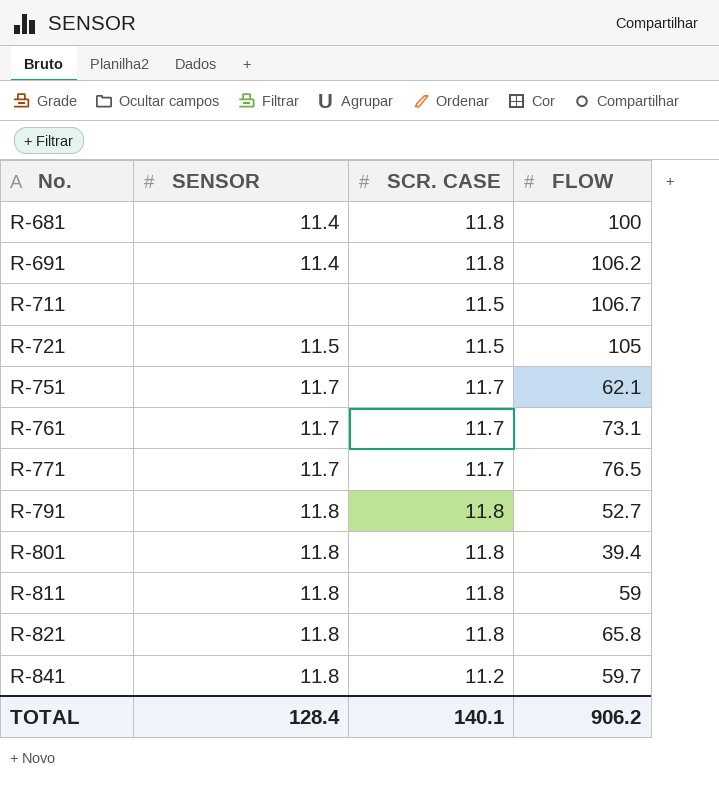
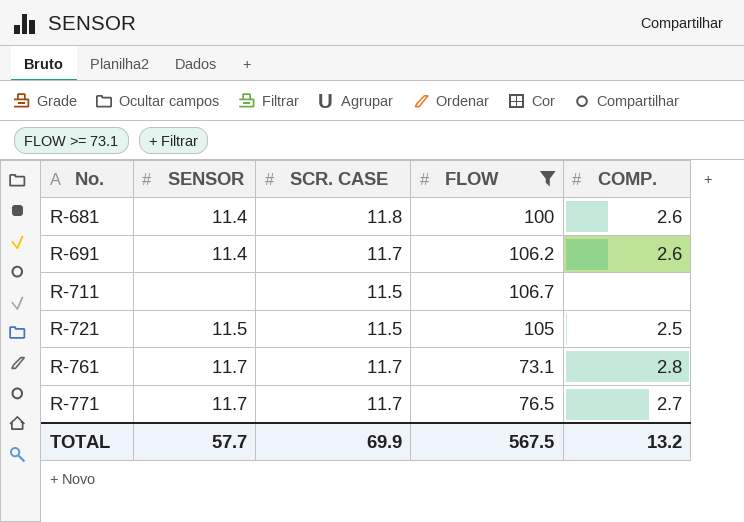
filter: none -> FLOW >= 73.1
column COMP. | position: none -> 5
R-691 | SCR. CASE: 11.8 -> 11.7
TOTAL | SENSOR: 128.4 -> 57.7
TOTAL | SCR. CASE: 140.1 -> 69.9
TOTAL | FLOW: 906.2 -> 567.5

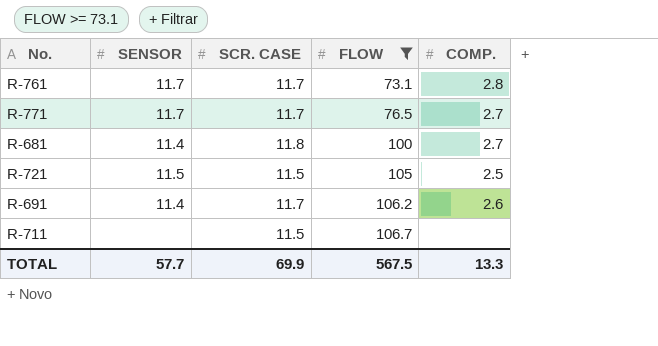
row order: No. ascending -> FLOW ascending
R-681 | COMP.: 2.6 -> 2.7
TOTAL | COMP.: 13.2 -> 13.3

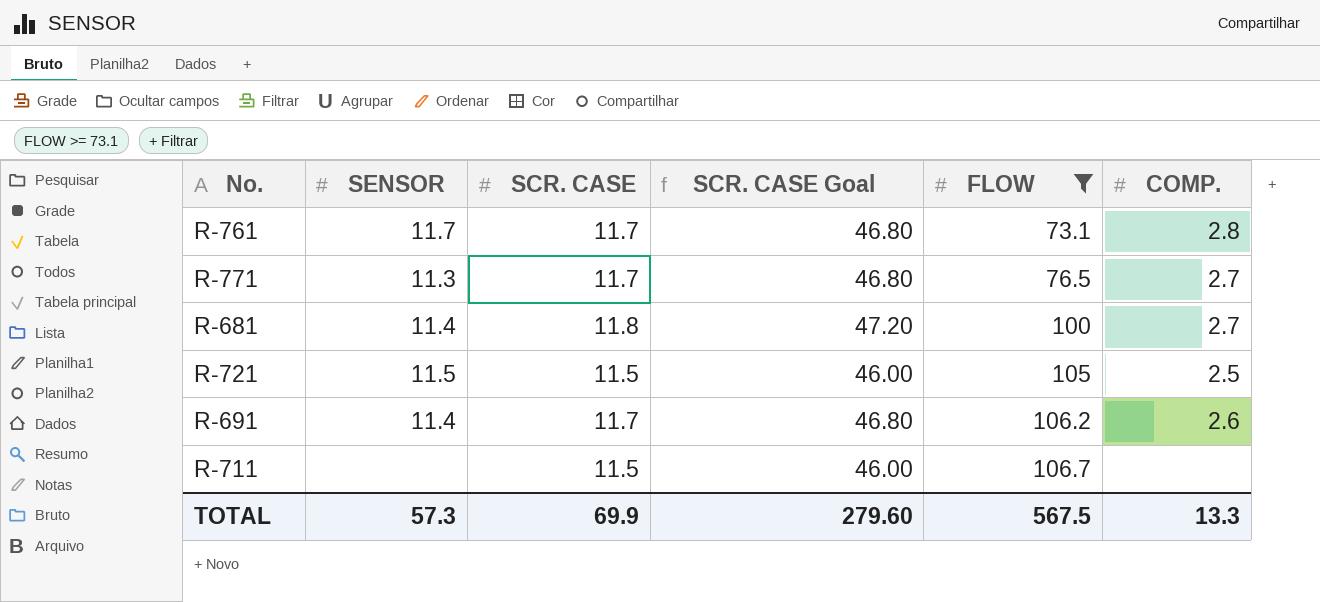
column SCR. CASE Goal | formula: none -> [SCR. CASE] * 4
R-771 | SENSOR: 11.7 -> 11.3
TOTAL | SENSOR: 57.7 -> 57.3

